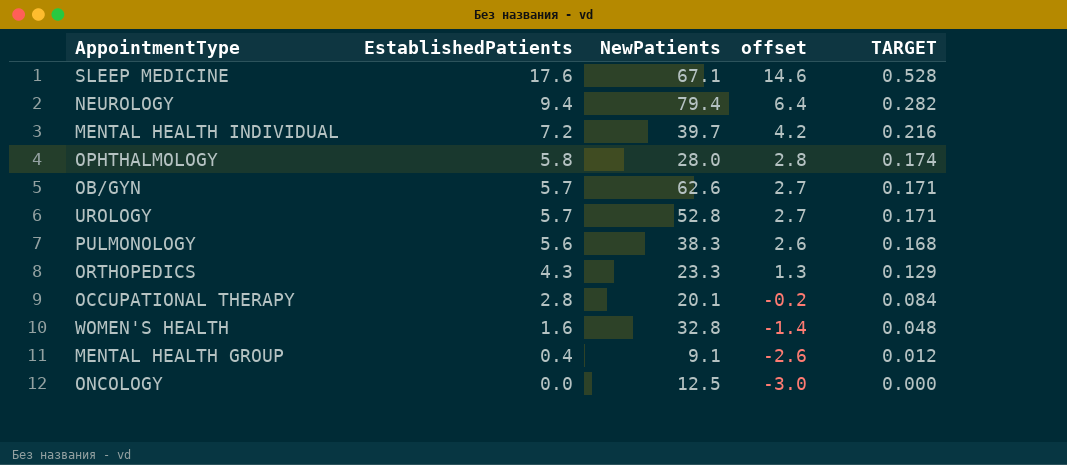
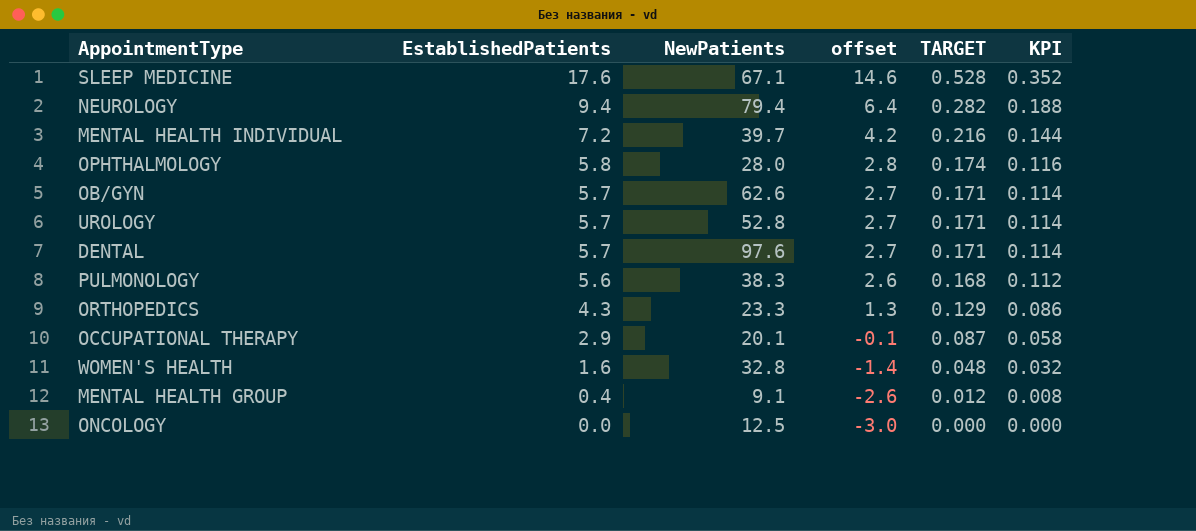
column KPI | formula: none -> [EstablishedPatients] * 0.02
row DENTAL: none -> 5.7 | 97.6 | 2.7 | 0.171 | 0.114
OCCUPATIONAL THERAPY | EstablishedPatients: 2.8 -> 2.9
OCCUPATIONAL THERAPY | offset: -0.2 -> -0.1
OCCUPATIONAL THERAPY | TARGET: 0.084 -> 0.087

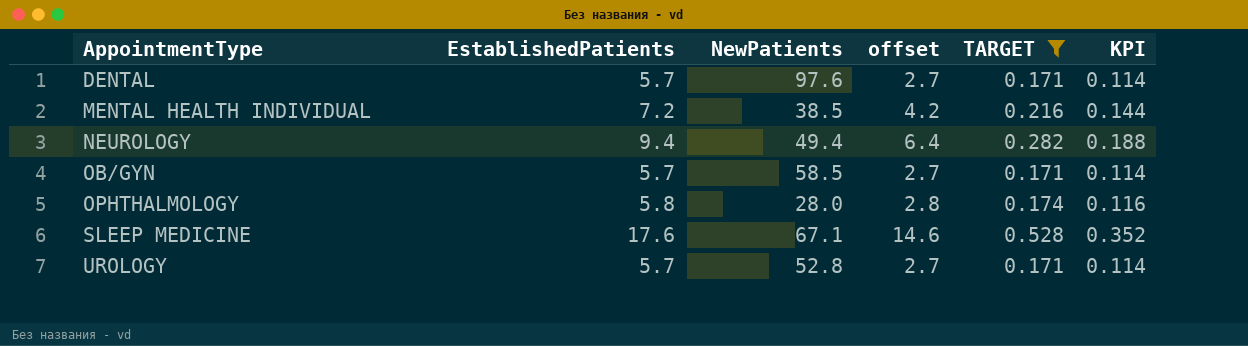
filter: none -> TARGET >= 0.171
row order: EstablishedPatients descending -> AppointmentType ascending
MENTAL HEALTH INDIVIDUAL | NewPatients: 39.7 -> 38.5
NEUROLOGY | NewPatients: 79.4 -> 49.4
OB/GYN | NewPatients: 62.6 -> 58.5

